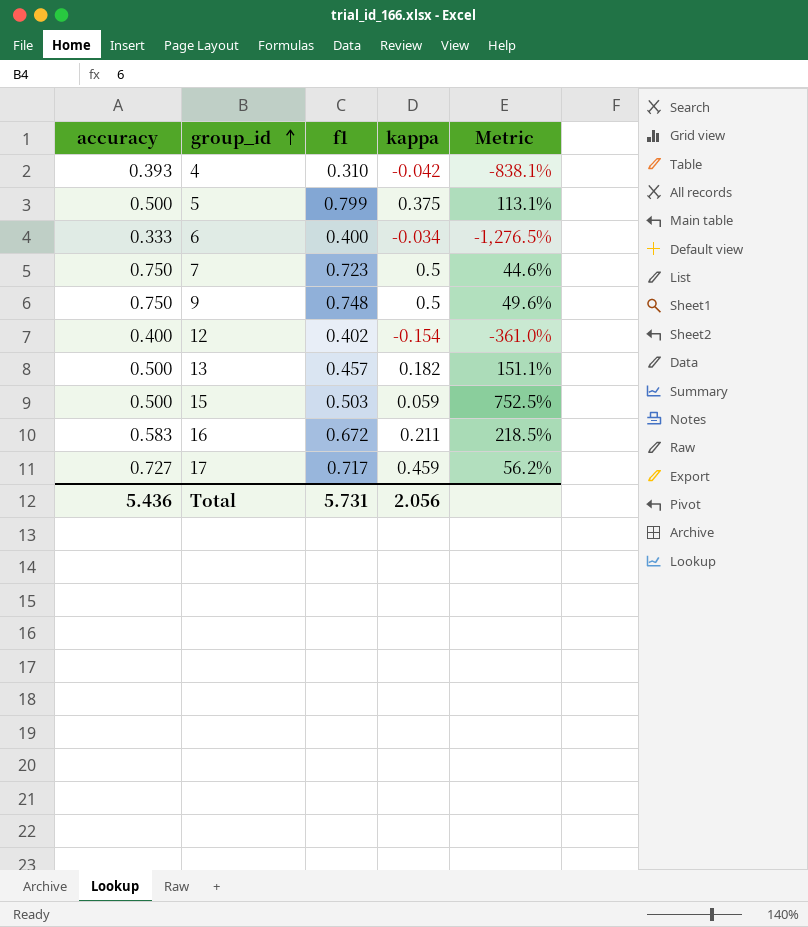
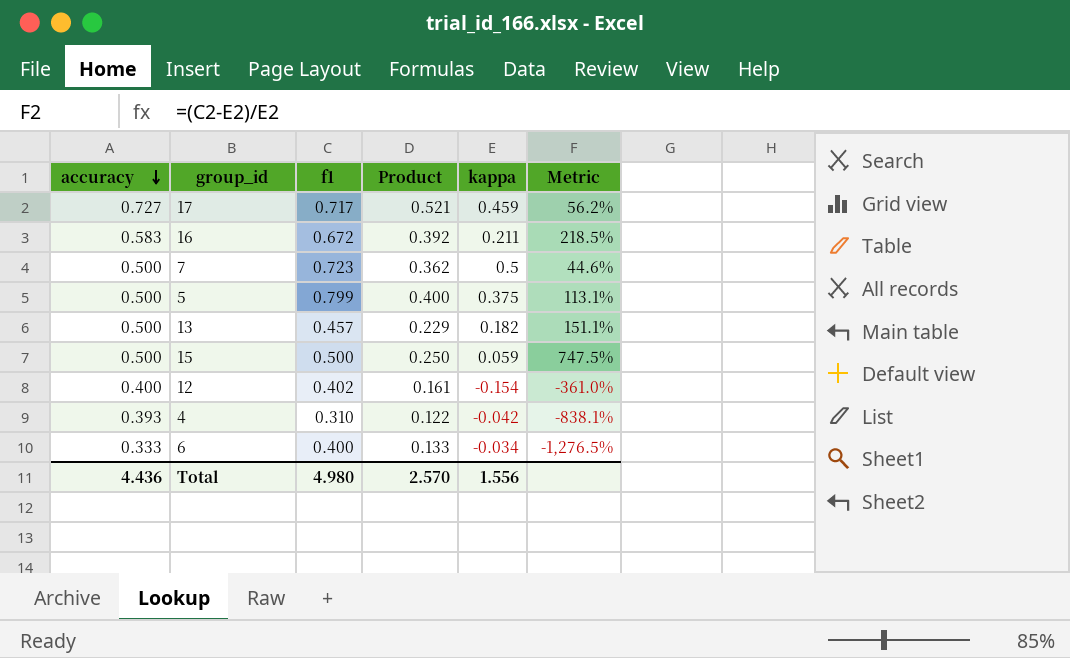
row order: group_id ascending -> accuracy descending
column Product | formula: none -> [accuracy] * [f1]
row 9: 0.750 | 0.748 | 0.5 | 49.6% -> none
7 | accuracy: 0.750 -> 0.500
15 | f1: 0.503 -> 0.500
15 | Metric: 752.5% -> 747.5%
Total | accuracy: 5.436 -> 4.436
Total | f1: 5.731 -> 4.980
Total | kappa: 2.056 -> 1.556

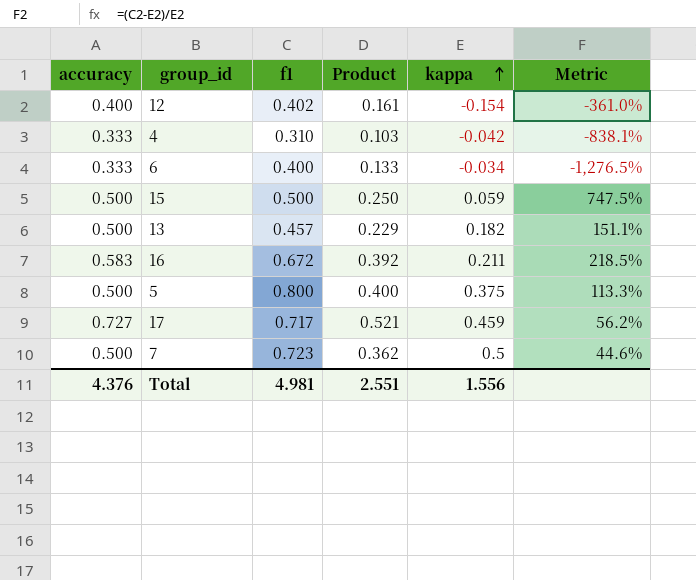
row order: accuracy descending -> kappa ascending
4 | accuracy: 0.393 -> 0.333
4 | Product: 0.122 -> 0.103
5 | f1: 0.799 -> 0.800
5 | Metric: 113.1% -> 113.3%
Total | accuracy: 4.436 -> 4.376
Total | f1: 4.980 -> 4.981
Total | Product: 2.570 -> 2.551

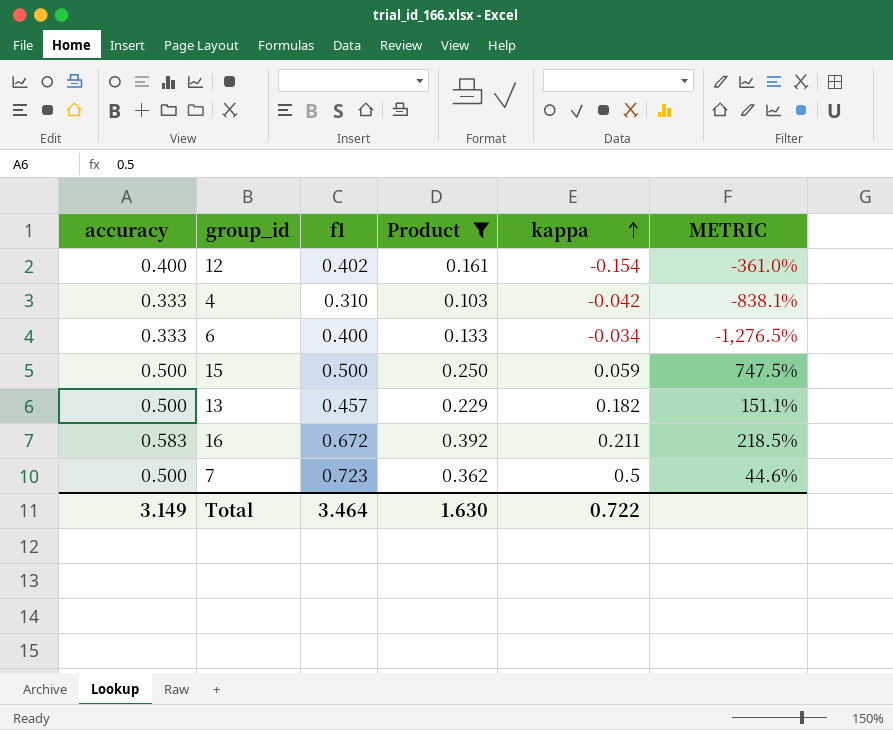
filter: none -> Product <= 0.392
column name: Metric -> METRIC
Total | accuracy: 4.376 -> 3.149
Total | f1: 4.981 -> 3.464
Total | Product: 2.551 -> 1.630
Total | kappa: 1.556 -> 0.722

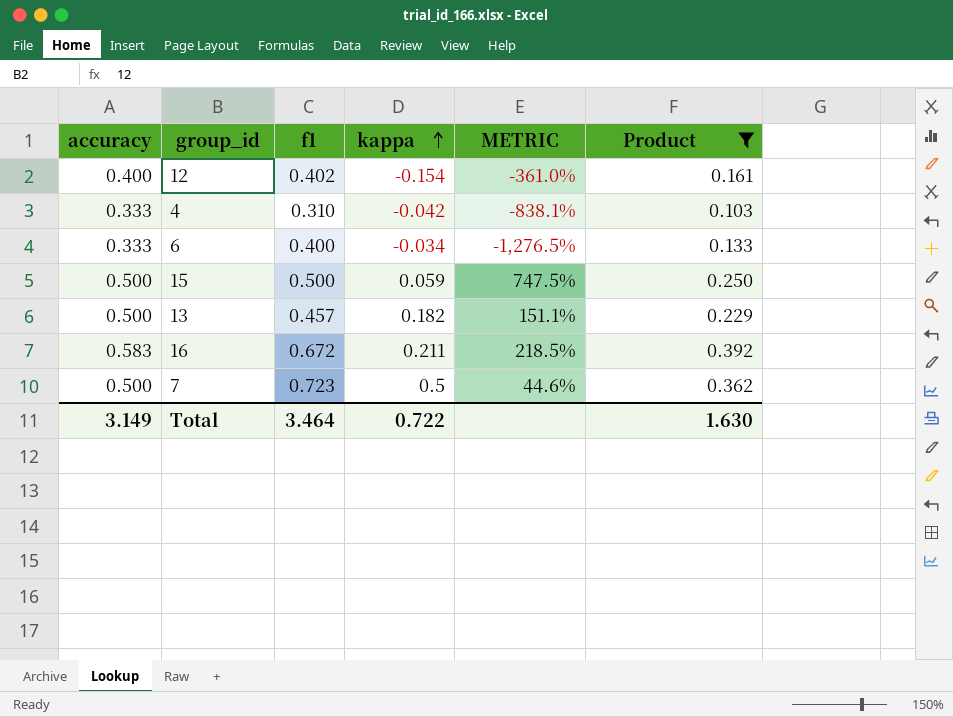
column Product | position: 4 -> 6

